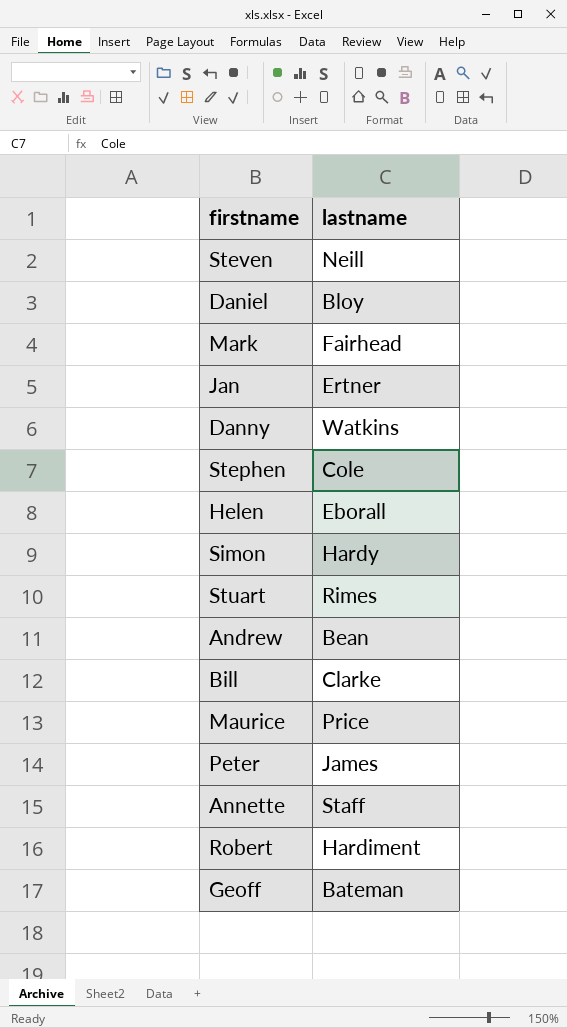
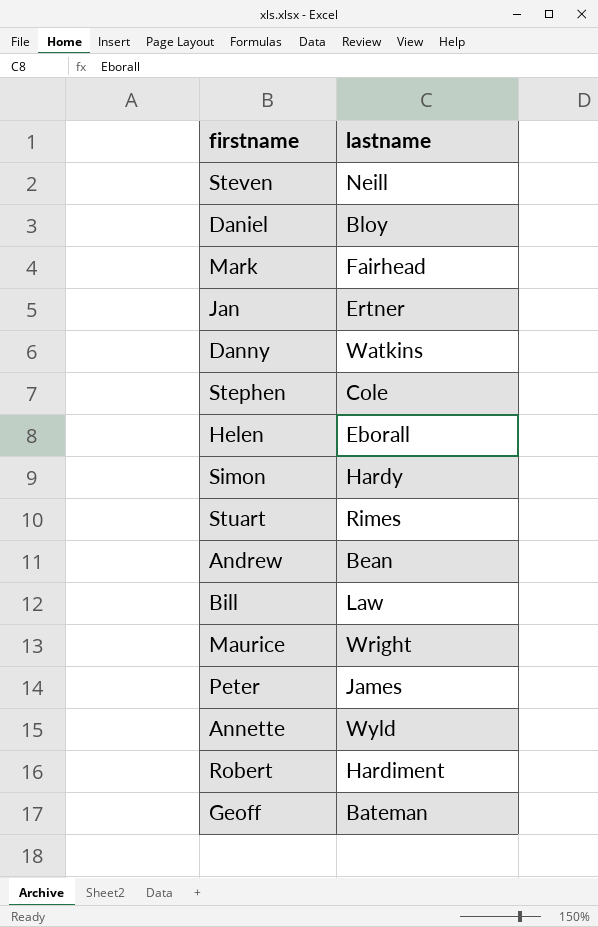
Bill | lastname: Clarke -> Law
Maurice | lastname: Price -> Wright
Annette | lastname: Staff -> Wyld

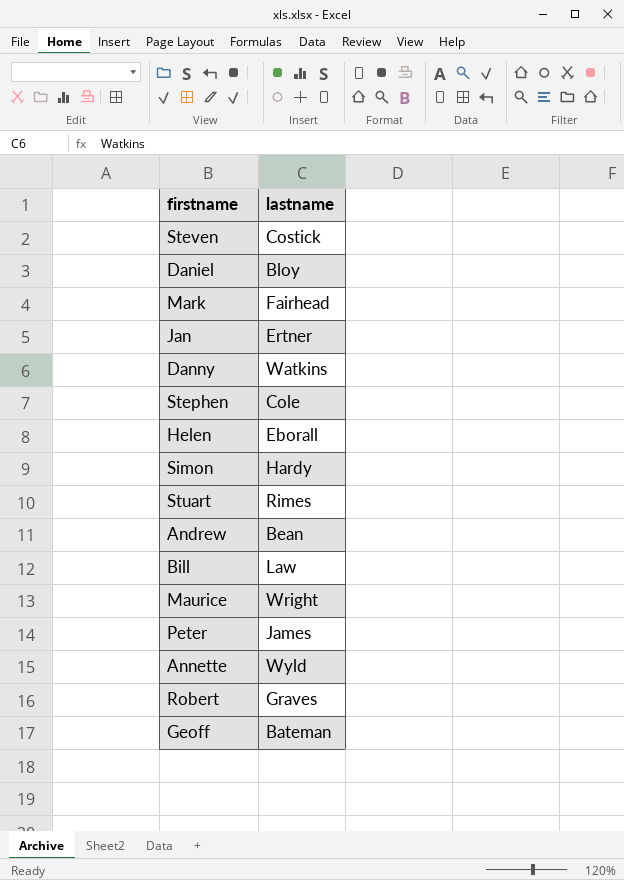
Steven | lastname: Neill -> Costick
Robert | lastname: Hardiment -> Graves

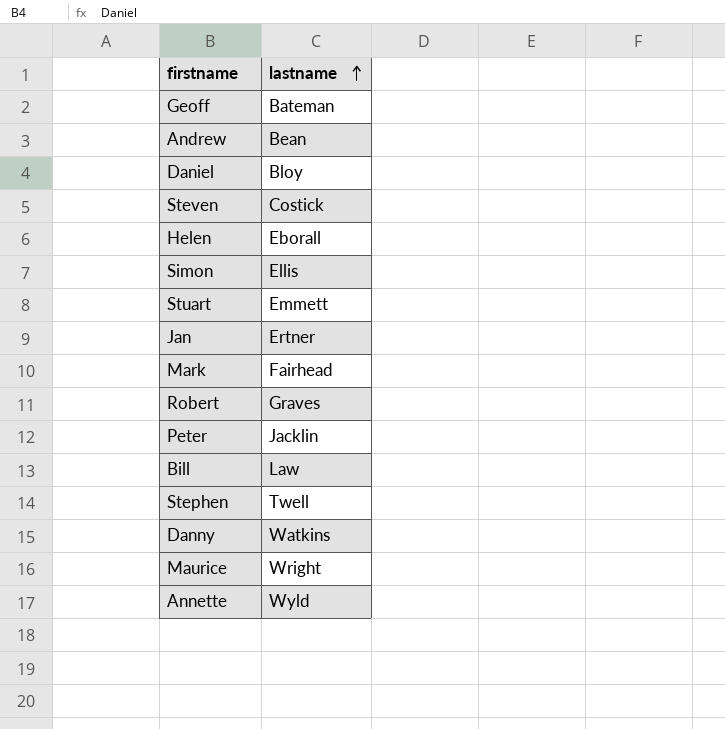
row order: none -> lastname ascending
Simon | lastname: Hardy -> Ellis
Stuart | lastname: Rimes -> Emmett
Peter | lastname: James -> Jacklin
Stephen | lastname: Cole -> Twell

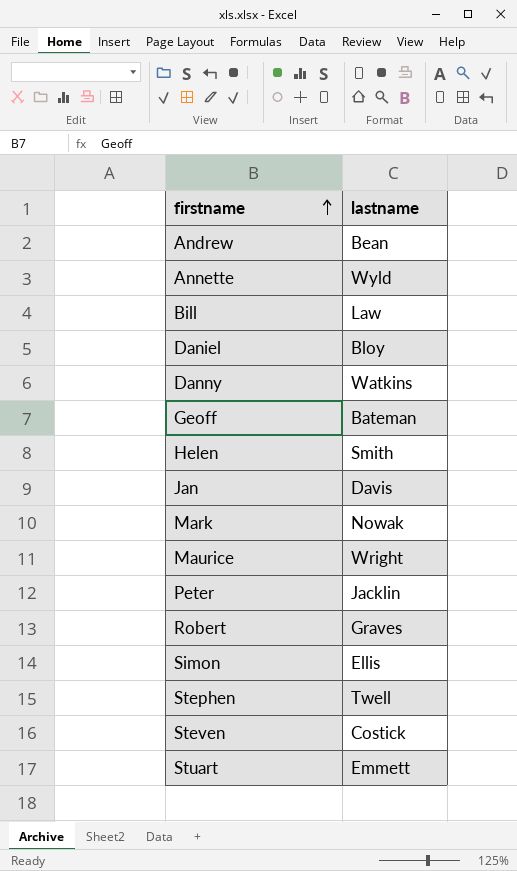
row order: lastname ascending -> firstname ascending
Helen | lastname: Eborall -> Smith
Jan | lastname: Ertner -> Davis
Mark | lastname: Fairhead -> Nowak

